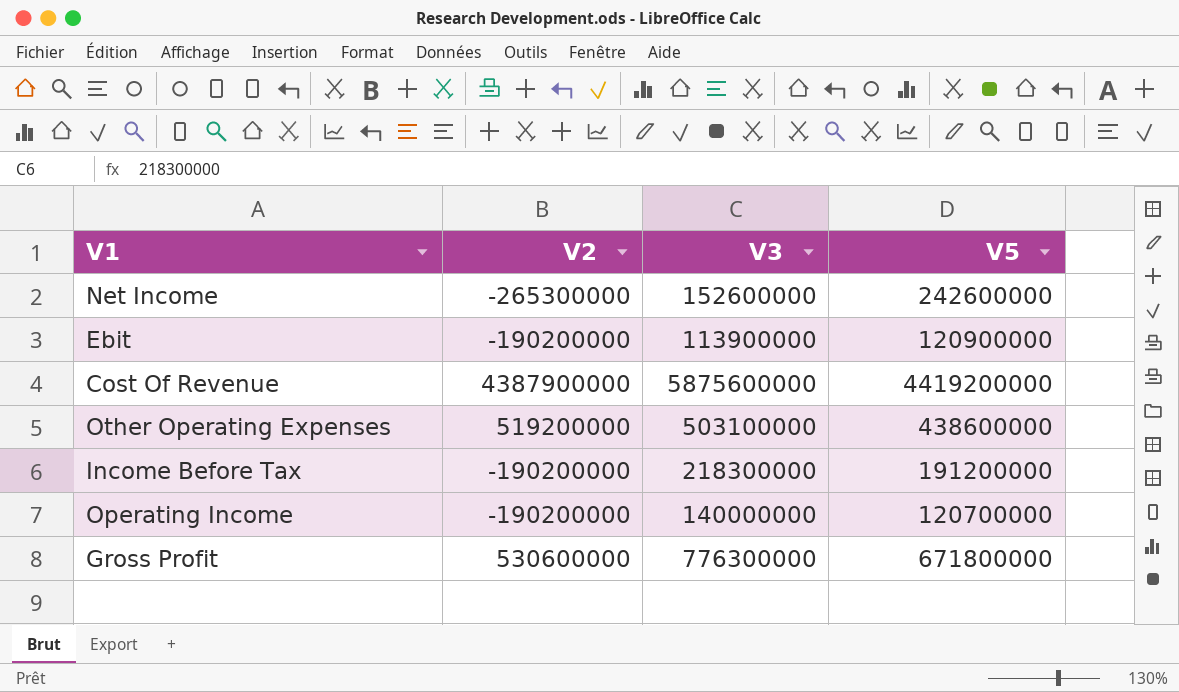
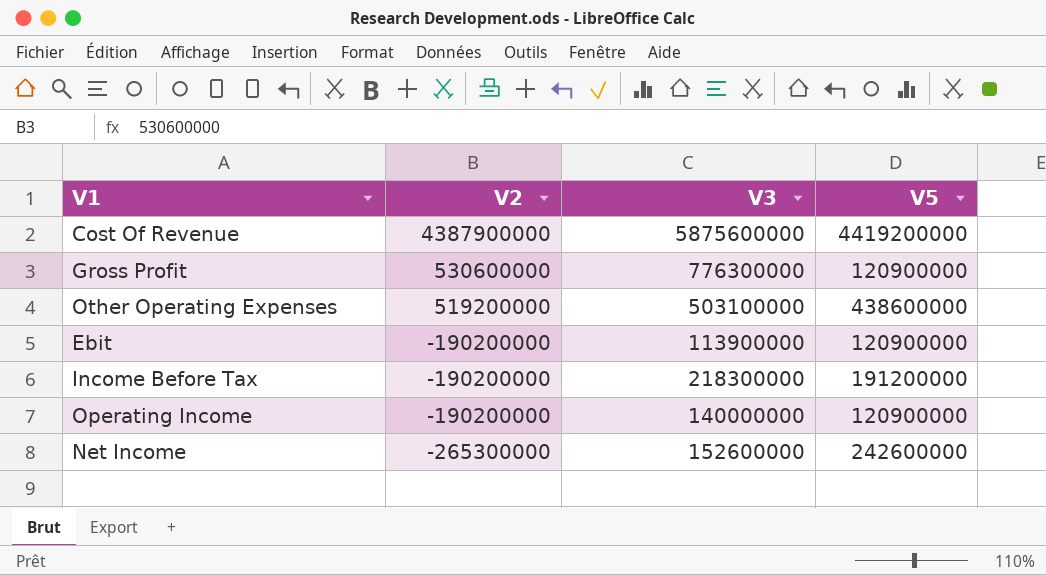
row order: none -> V2 descending
Gross Profit | V5: 671800000 -> 120900000
Operating Income | V5: 120700000 -> 120900000

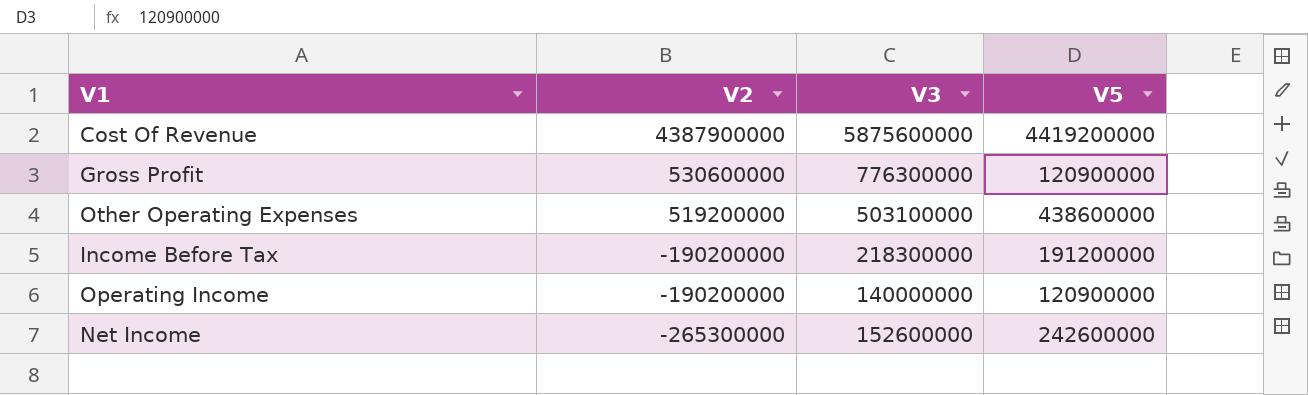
row Ebit: -190200000 | 113900000 | 120900000 -> none

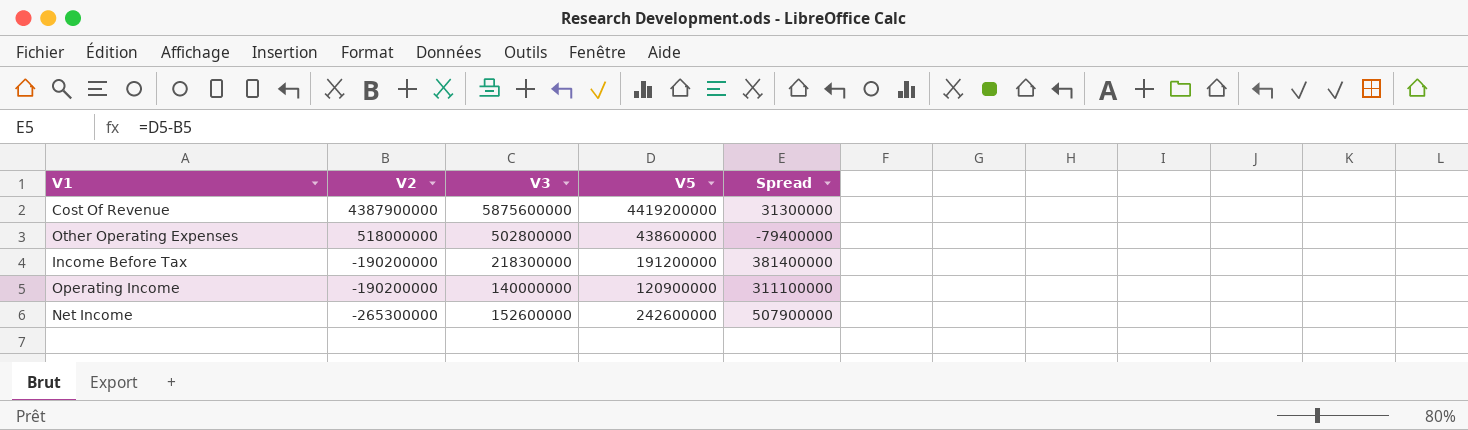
column Spread | formula: none -> [V5] - [V2]
row Gross Profit: 530600000 | 776300000 | 120900000 -> none
Other Operating Expenses | V2: 519200000 -> 518000000
Other Operating Expenses | V3: 503100000 -> 502800000

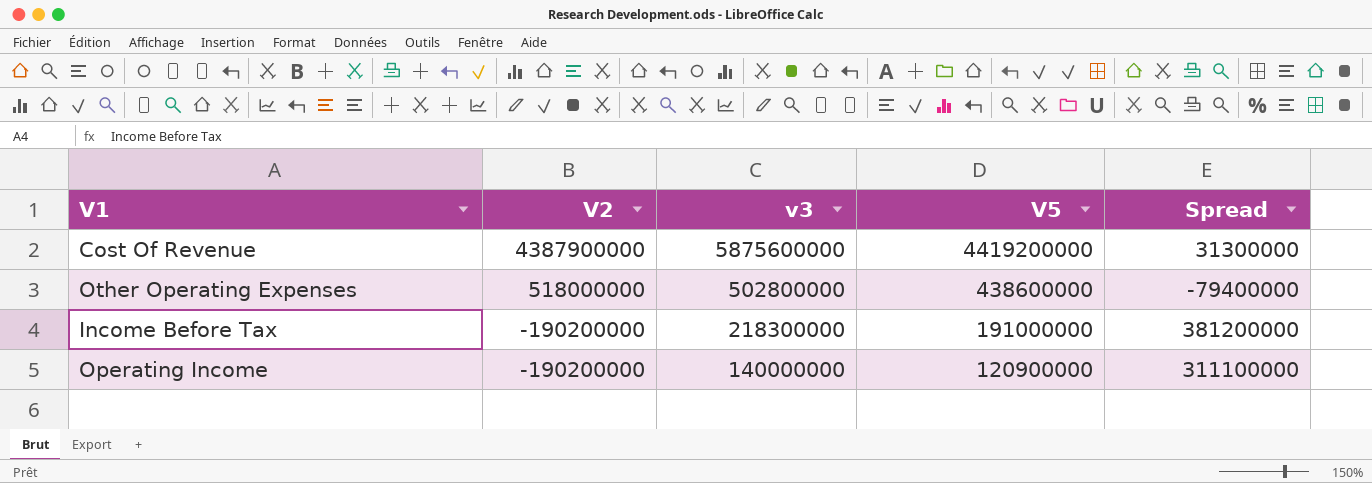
column name: V3 -> v3
row Net Income: -265300000 | 152600000 | 242600000 | 507900000 -> none
Income Before Tax | V5: 191200000 -> 191000000
Income Before Tax | Spread: 381400000 -> 381200000

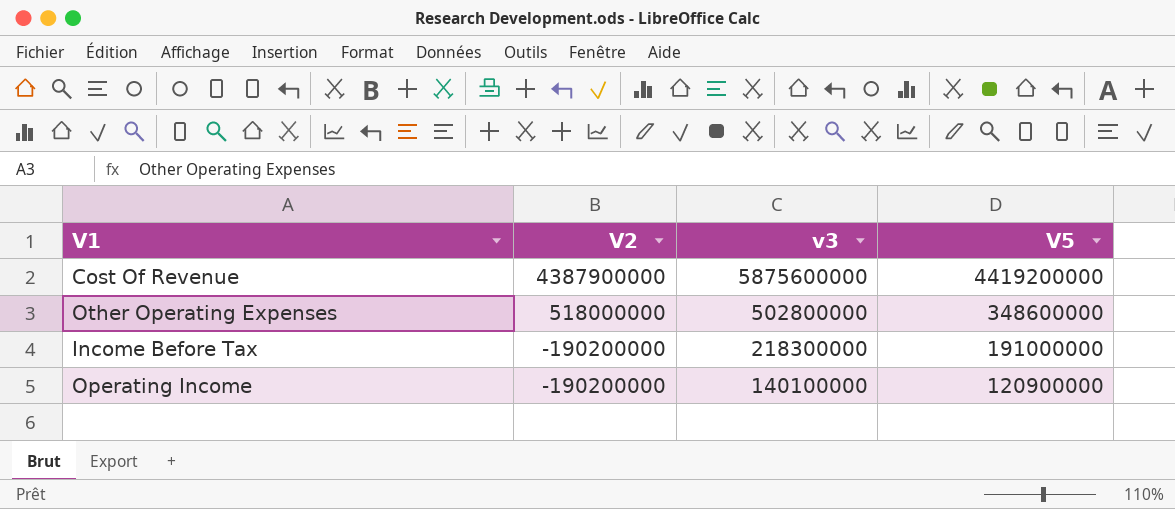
column Spread | formula: [V5] - [V2] -> none
Other Operating Expenses | V5: 438600000 -> 348600000
Operating Income | v3: 140000000 -> 140100000

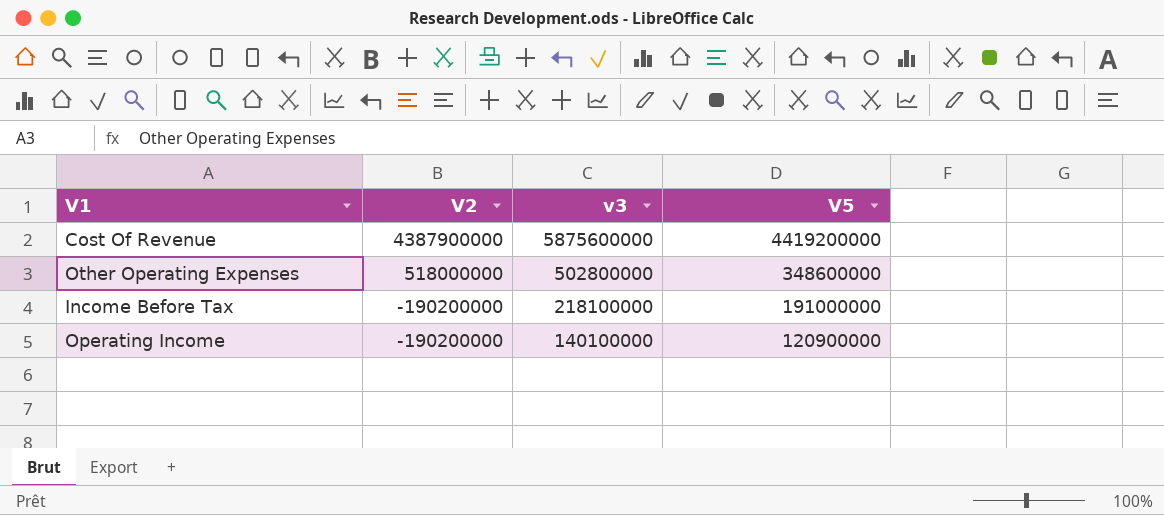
Income Before Tax | v3: 218300000 -> 218100000

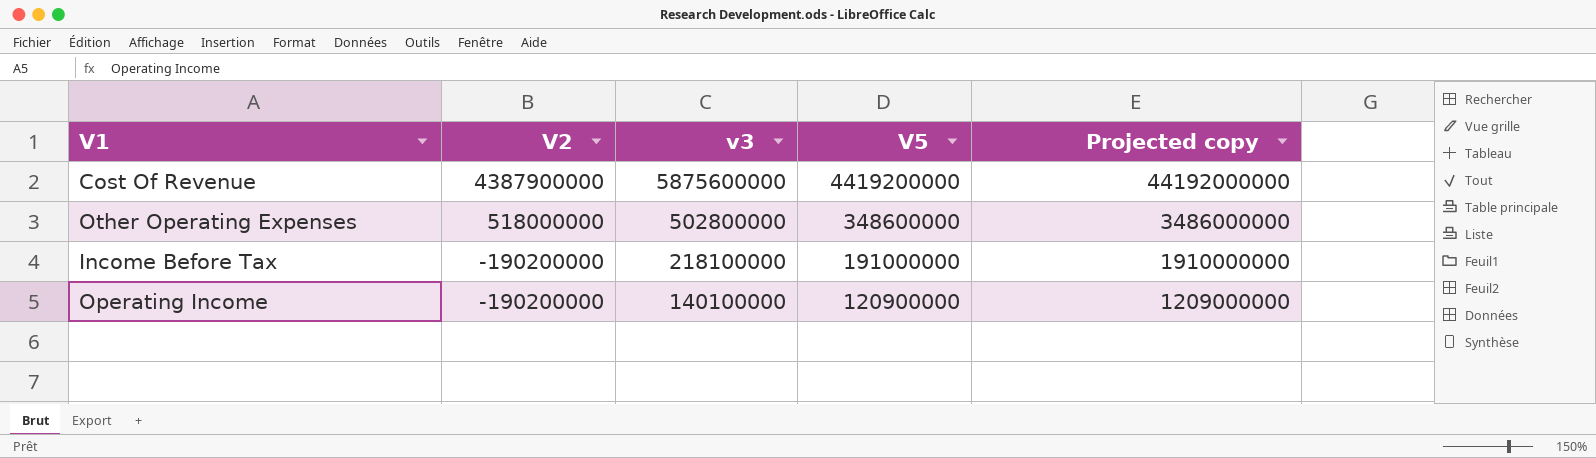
column Projected copy | formula: none -> [V5] * 10

